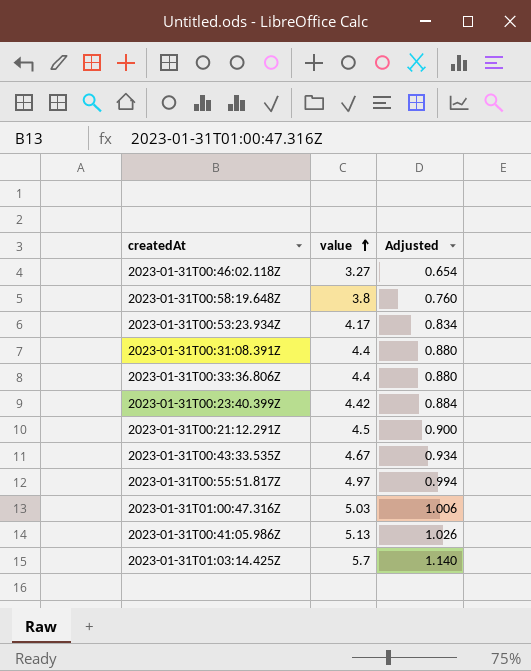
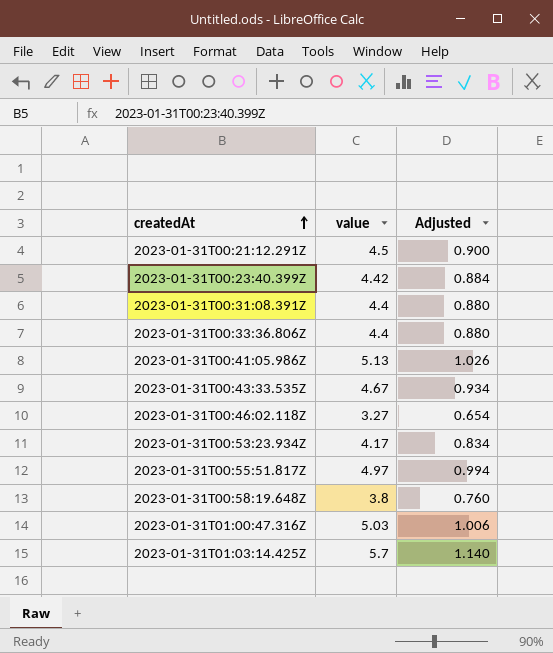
row order: value ascending -> createdAt ascending

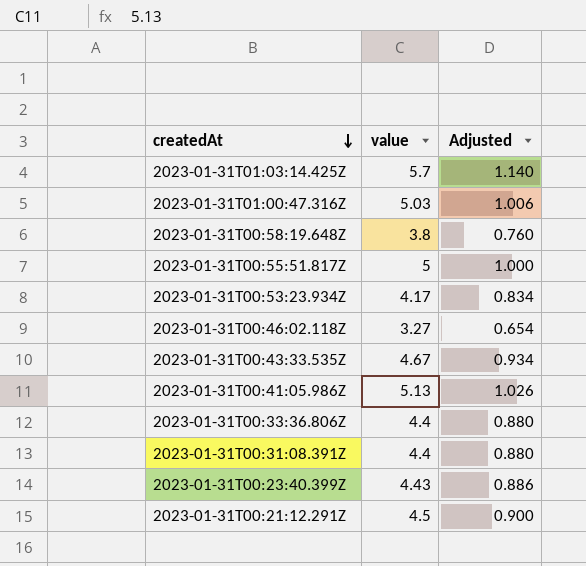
row order: createdAt ascending -> createdAt descending
2023-01-31T00:55:51.817Z | value: 4.97 -> 5
2023-01-31T00:55:51.817Z | Adjusted: 0.994 -> 1.000
2023-01-31T00:23:40.399Z | value: 4.42 -> 4.43
2023-01-31T00:23:40.399Z | Adjusted: 0.884 -> 0.886

